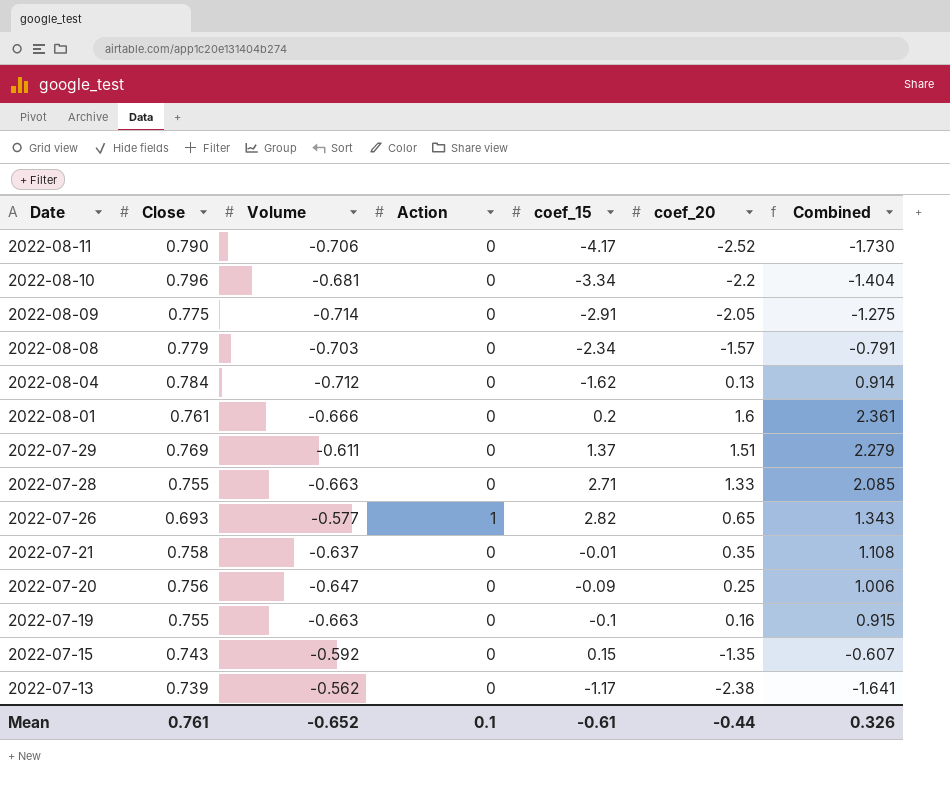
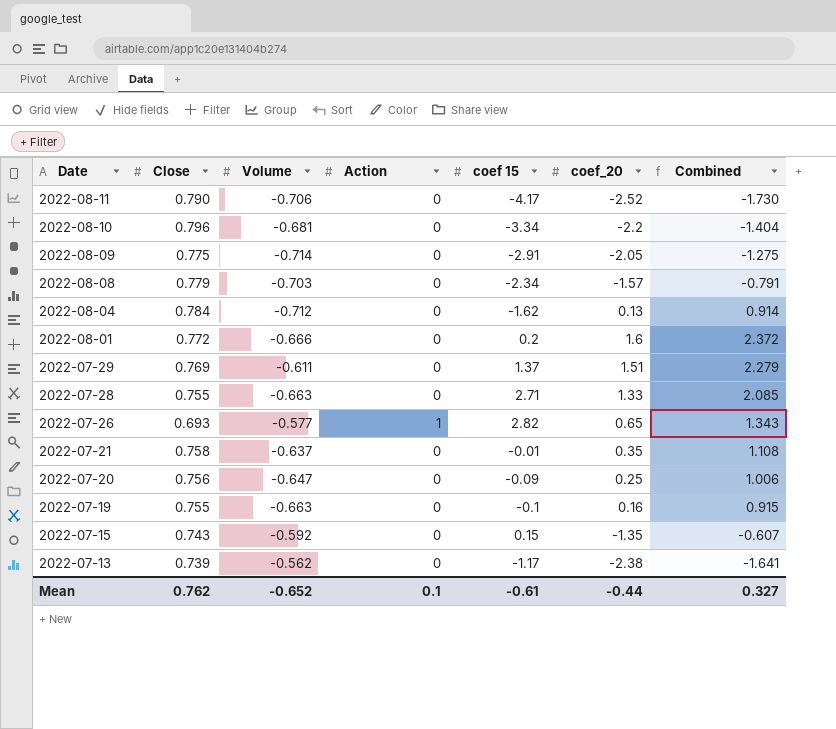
column name: coef_15 -> coef 15
2022-08-01 | Close: 0.761 -> 0.772
2022-08-01 | Combined: 2.361 -> 2.372
Mean | Close: 0.761 -> 0.762
Mean | Combined: 0.326 -> 0.327

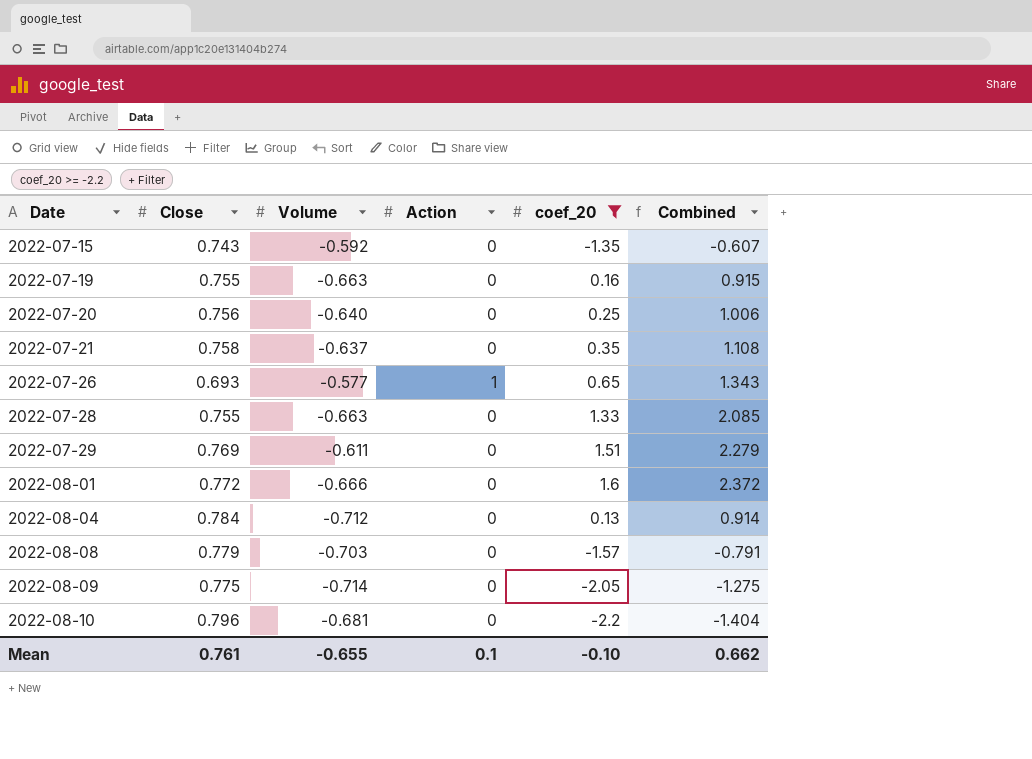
filter: none -> coef_20 >= -2.2
row order: Date descending -> Date ascending
column coef 15 | position: 5 -> none
2022-07-20 | Volume: -0.647 -> -0.640
Mean | Close: 0.762 -> 0.761
Mean | Volume: -0.652 -> -0.655
Mean | coef_20: -0.44 -> -0.10
Mean | Combined: 0.327 -> 0.662

